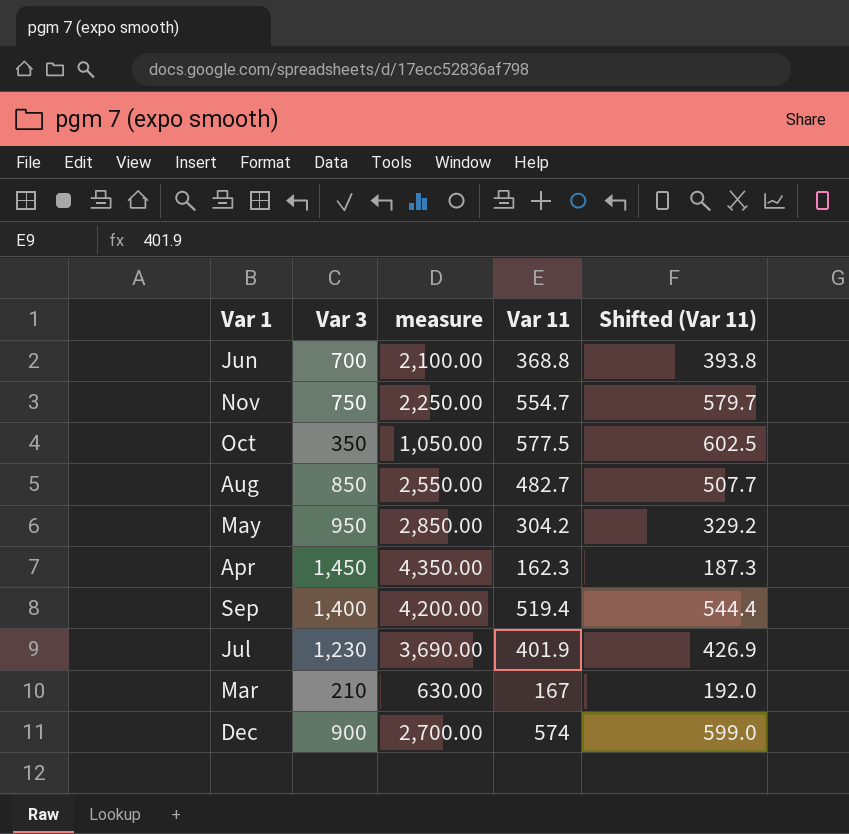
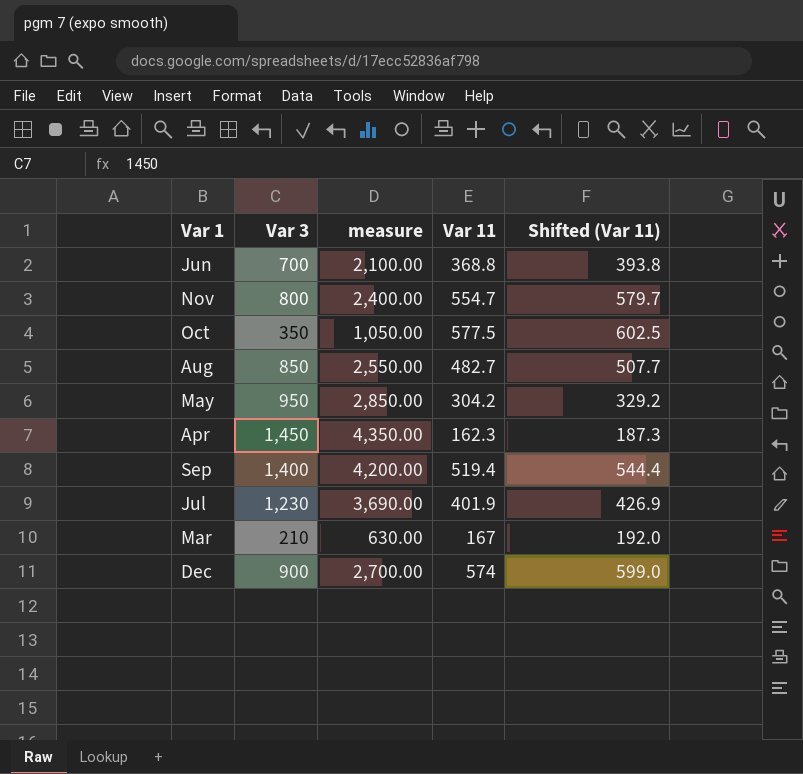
Nov | Var 3: 750 -> 800
Nov | measure: 2,250.00 -> 2,400.00

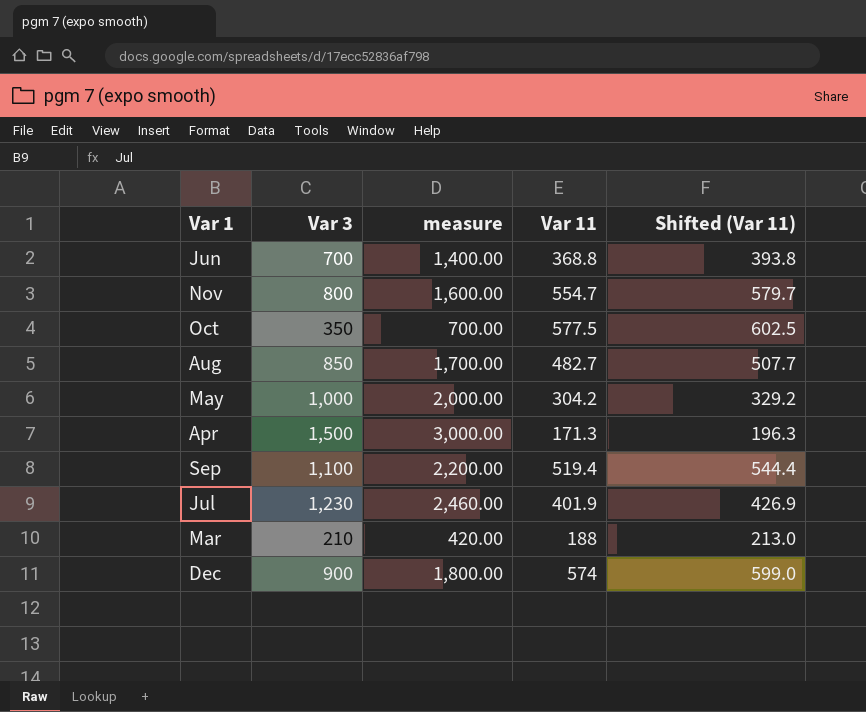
column measure | formula: [Var 3] * 3 -> [Var 3] * 2
May | Var 3: 950 -> 1,000
Apr | Var 3: 1,450 -> 1,500
Apr | Var 11: 162.3 -> 171.3
Apr | Shifted (Var 11): 187.3 -> 196.3
Sep | Var 3: 1,400 -> 1,100
Mar | Var 11: 167 -> 188
Mar | Shifted (Var 11): 192.0 -> 213.0

